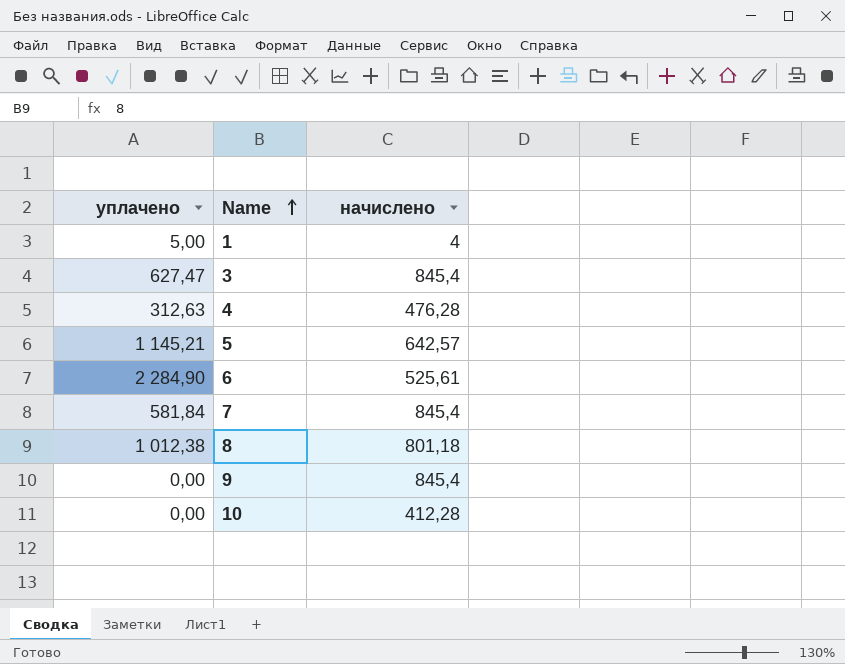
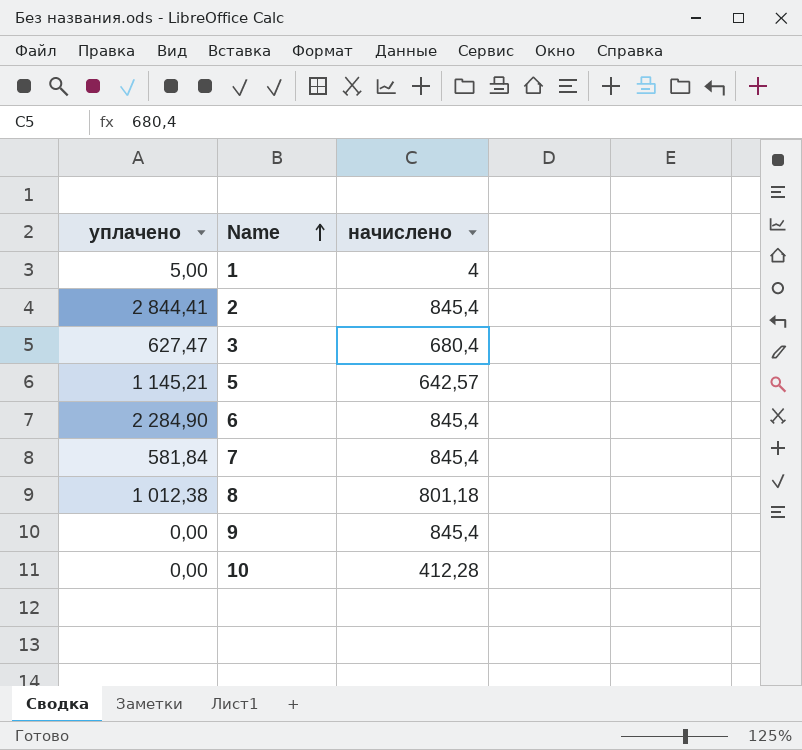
row 4: 312,63 | 476,28 -> none
row 2: none -> 2 844,41 | 845,4
3 | начислено: 845,4 -> 680,4
6 | начислено: 525,61 -> 845,4

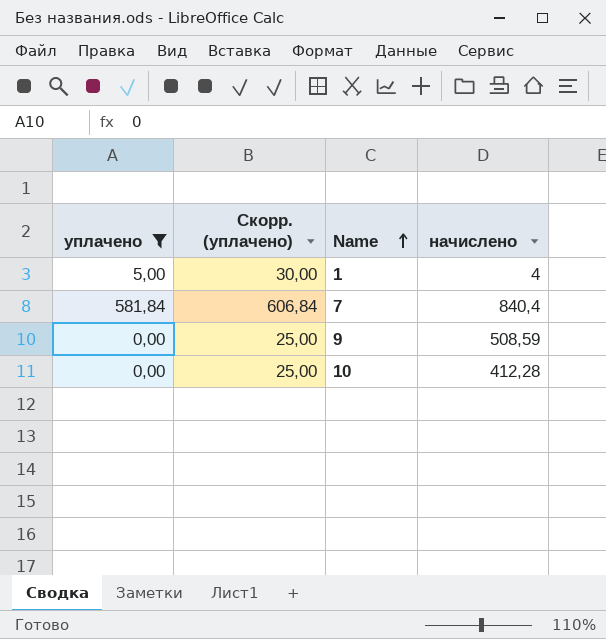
filter: none -> уплачено <= 581,84
column Скорр. (уплачено) | formula: none -> [уплачено] + 25
7 | начислено: 845,4 -> 840,4
9 | начислено: 845,4 -> 508,59

